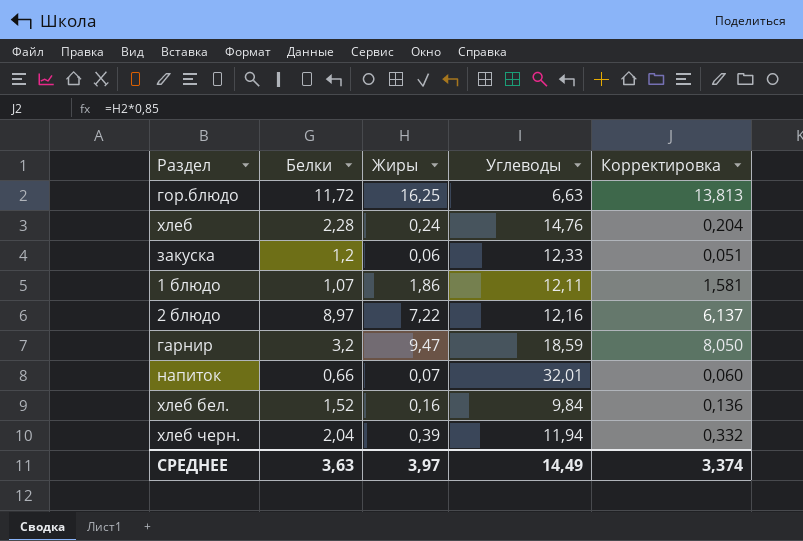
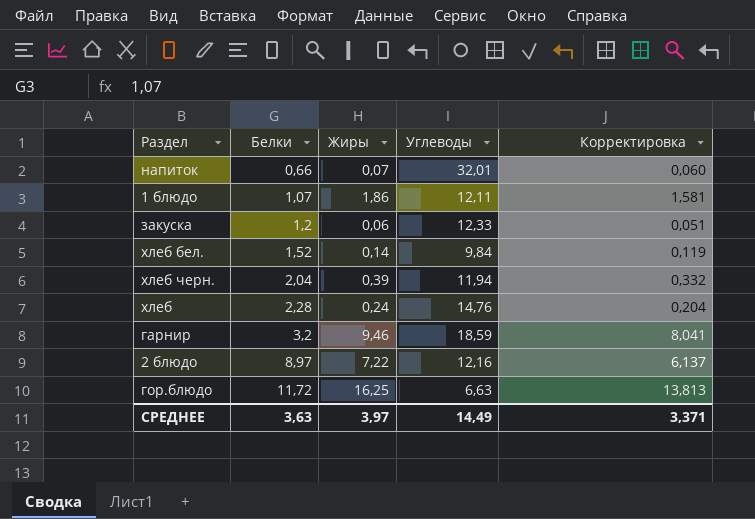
row order: none -> Белки ascending
хлеб бел. | Жиры: 0,16 -> 0,14
хлеб бел. | Корректировка: 0,136 -> 0,119
гарнир | Жиры: 9,47 -> 9,46
гарнир | Корректировка: 8,050 -> 8,041
СРЕДНЕЕ | Корректировка: 3,374 -> 3,371

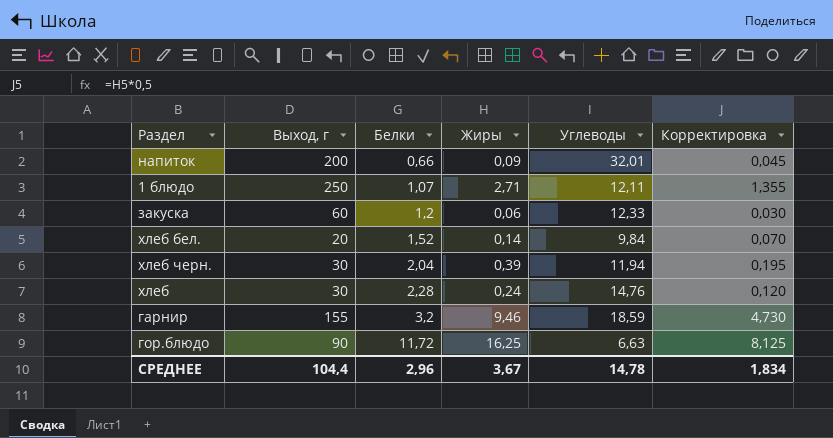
column Выход, г | position: none -> 2
column Корректировка | formula: [Жиры] * 0,85 -> [Жиры] * 0,5
row 2 блюдо: 8,97 | 7,22 | 12,16 | 6,137 -> none
напиток | Жиры: 0,07 -> 0,09
1 блюдо | Жиры: 1,86 -> 2,71
СРЕДНЕЕ | Белки: 3,63 -> 2,96
СРЕДНЕЕ | Жиры: 3,97 -> 3,67
СРЕДНЕЕ | Углеводы: 14,49 -> 14,78
СРЕДНЕЕ | Корректировка: 3,371 -> 1,834

